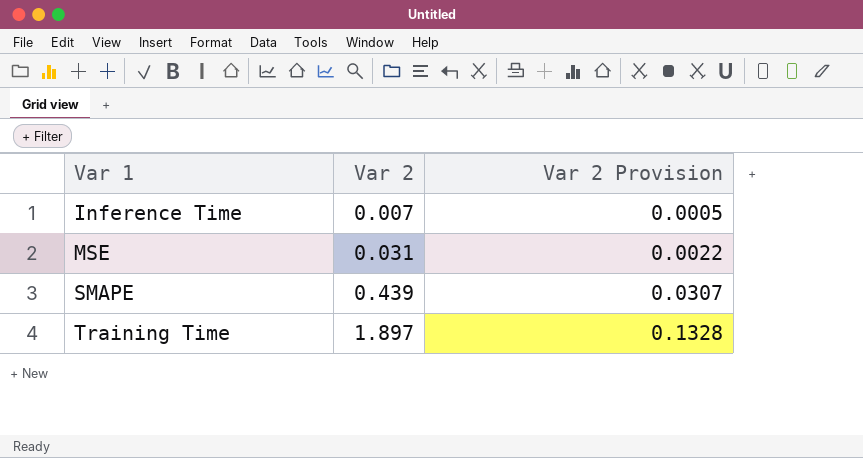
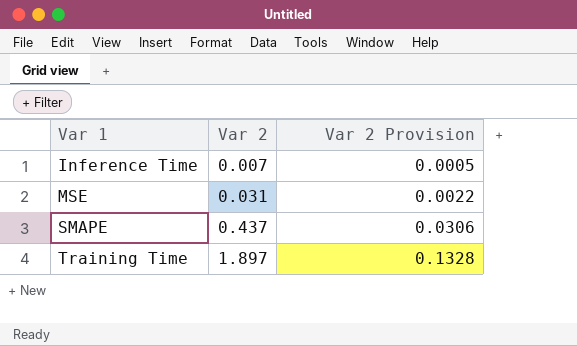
SMAPE | Var 2: 0.439 -> 0.437
SMAPE | Var 2 Provision: 0.0307 -> 0.0306

